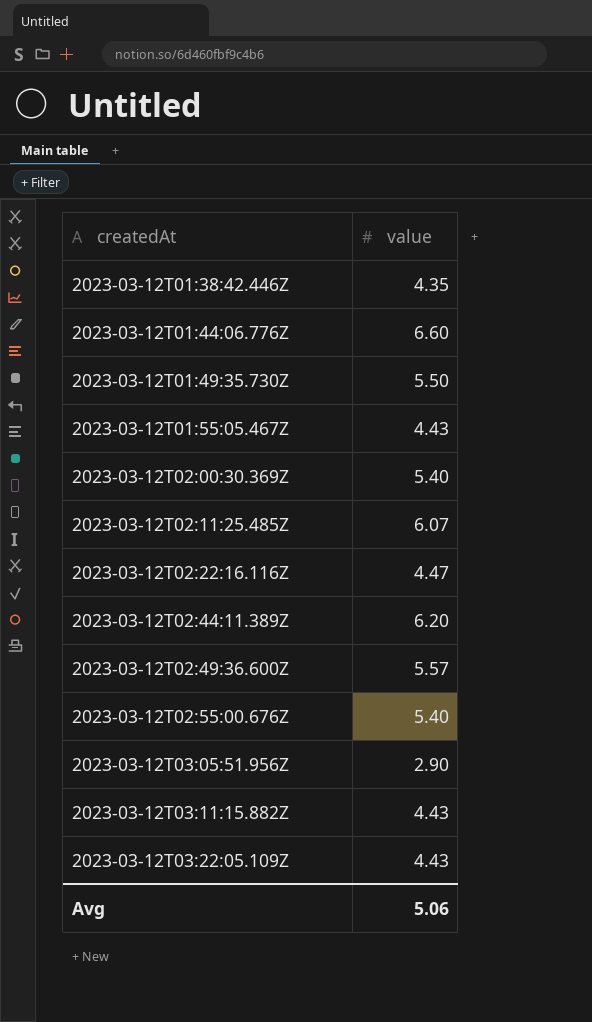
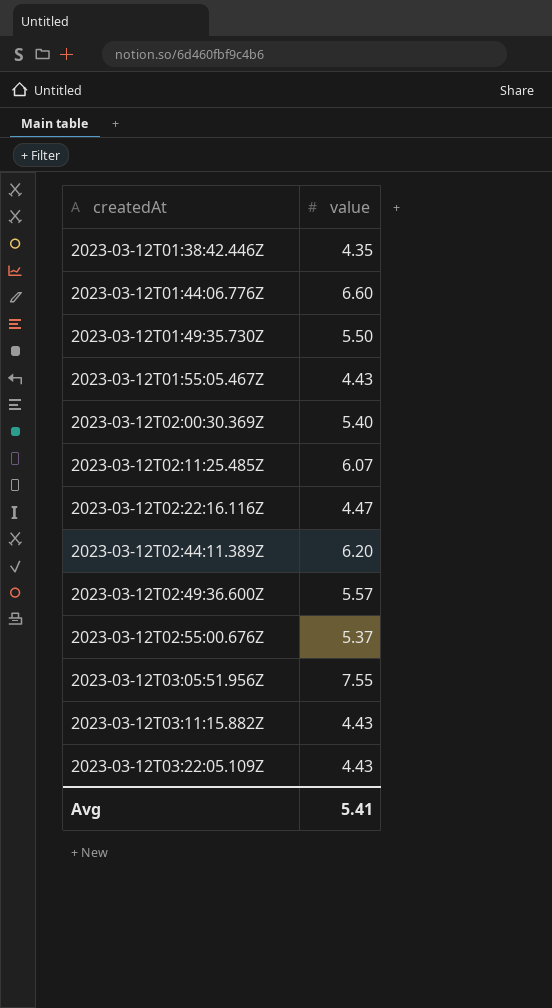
2023-03-12T02:55:00.676Z | value: 5.40 -> 5.37
2023-03-12T03:05:51.956Z | value: 2.90 -> 7.55
Avg | value: 5.06 -> 5.41

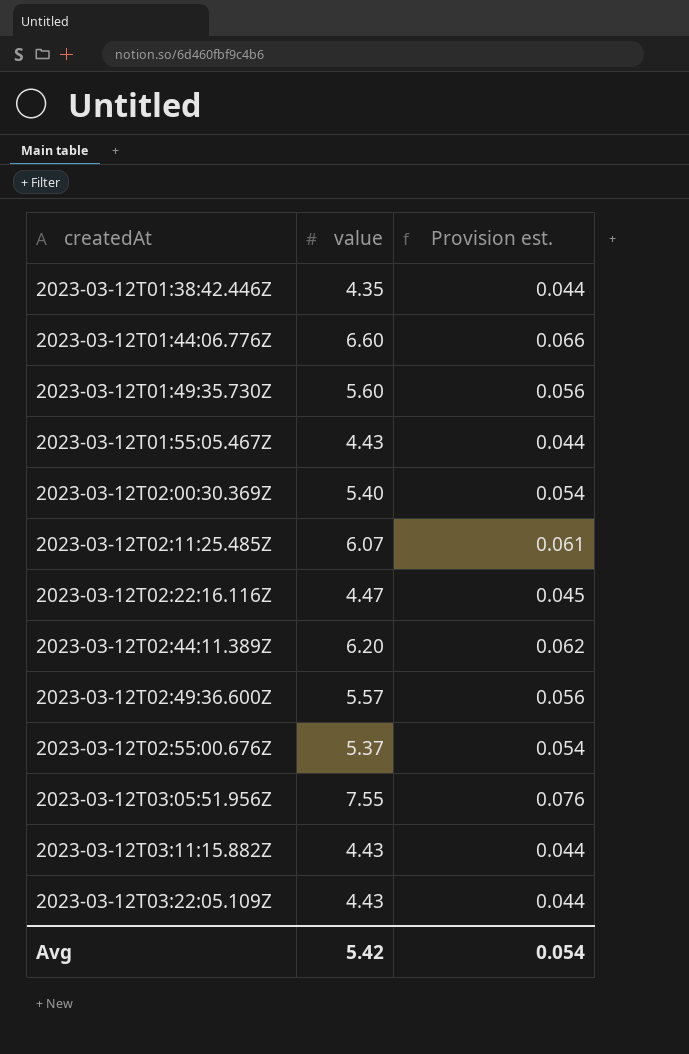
column Provision est. | formula: none -> [value] * 0.01
2023-03-12T01:49:35.730Z | value: 5.50 -> 5.60
Avg | value: 5.41 -> 5.42

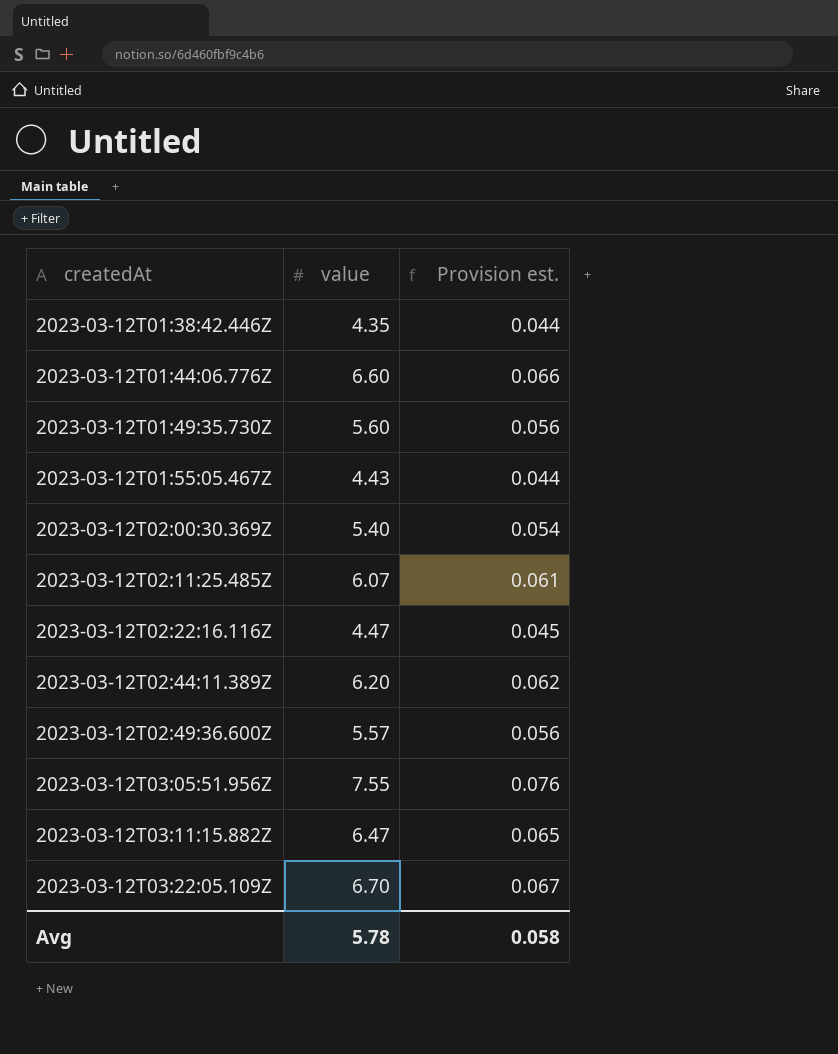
row 2023-03-12T02:55:00.676Z: 5.37 | 0.054 -> none
2023-03-12T03:11:15.882Z | value: 4.43 -> 6.47
2023-03-12T03:11:15.882Z | Provision est.: 0.044 -> 0.065
2023-03-12T03:22:05.109Z | value: 4.43 -> 6.70
2023-03-12T03:22:05.109Z | Provision est.: 0.044 -> 0.067
Avg | value: 5.42 -> 5.78
Avg | Provision est.: 0.054 -> 0.058

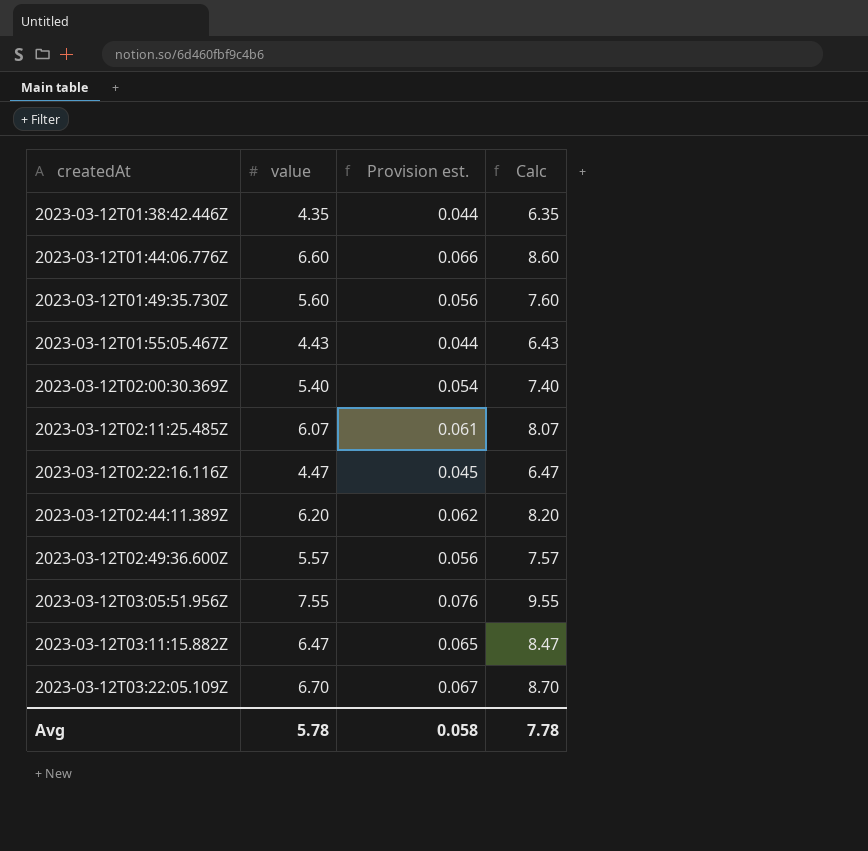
column Calc | formula: none -> [value] + 2

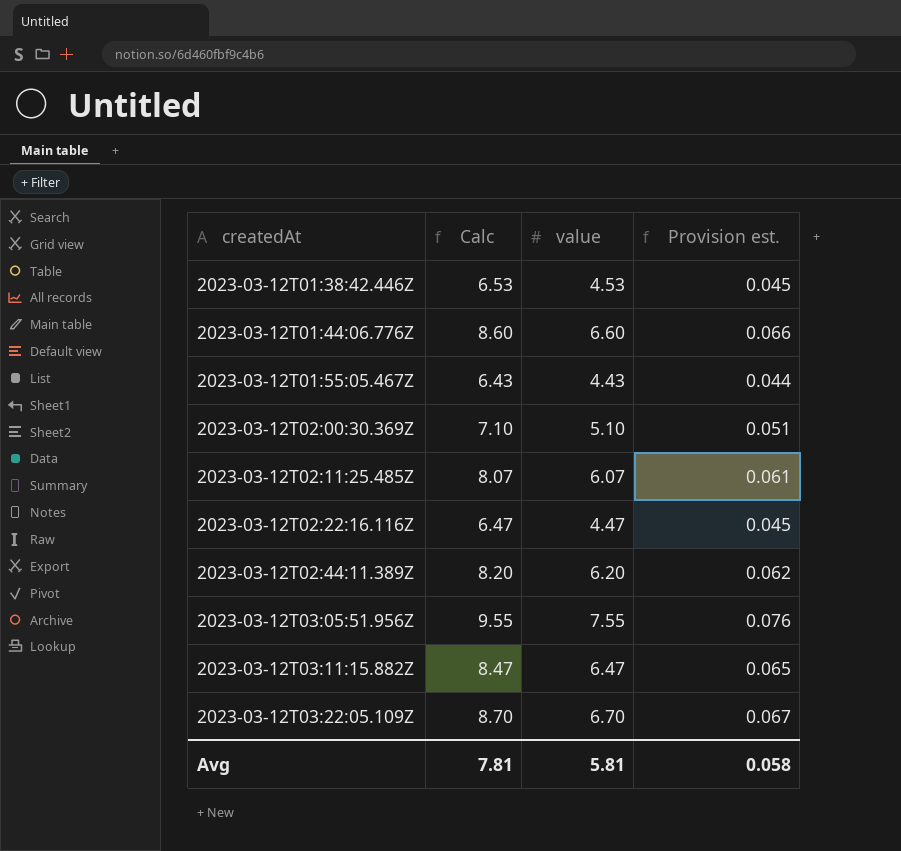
column Calc | position: 4 -> 2
row 2023-03-12T01:49:35.730Z: 5.60 | 0.056 | 7.60 -> none
row 2023-03-12T02:49:36.600Z: 5.57 | 0.056 | 7.57 -> none
2023-03-12T01:38:42.446Z | Calc: 6.35 -> 6.53
2023-03-12T01:38:42.446Z | value: 4.35 -> 4.53
2023-03-12T01:38:42.446Z | Provision est.: 0.044 -> 0.045
2023-03-12T02:00:30.369Z | Calc: 7.40 -> 7.10
2023-03-12T02:00:30.369Z | value: 5.40 -> 5.10
2023-03-12T02:00:30.369Z | Provision est.: 0.054 -> 0.051
Avg | Calc: 7.78 -> 7.81
Avg | value: 5.78 -> 5.81

